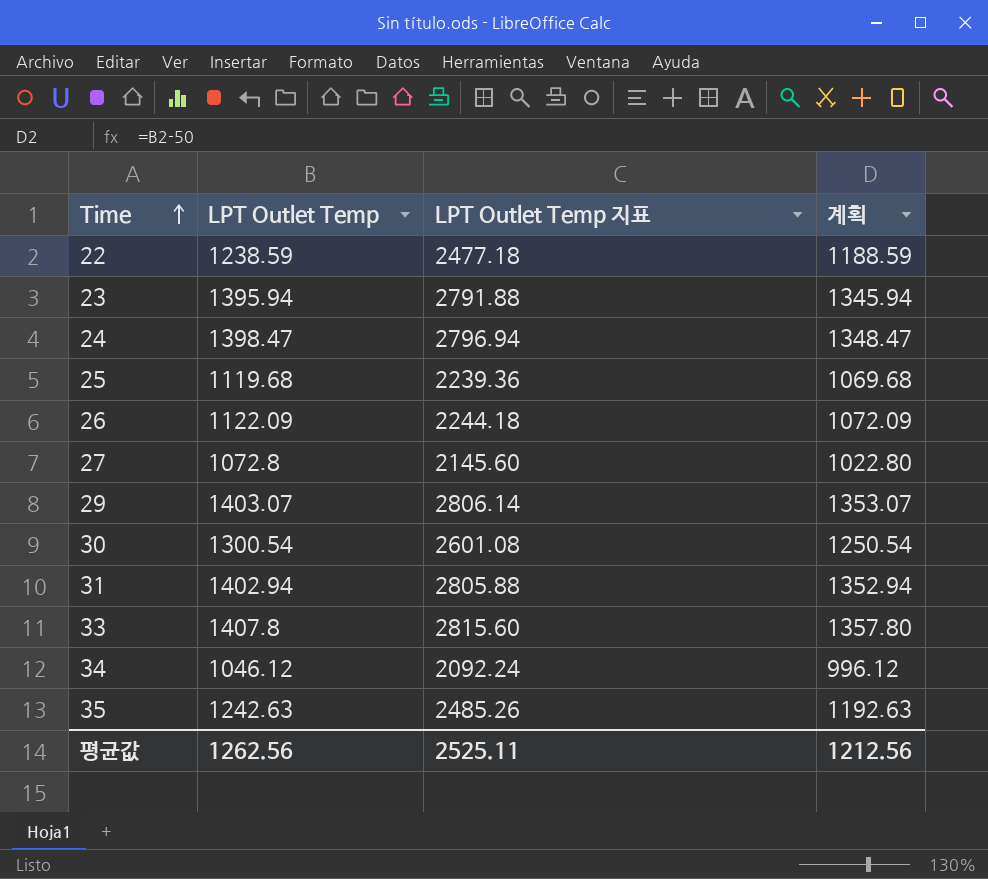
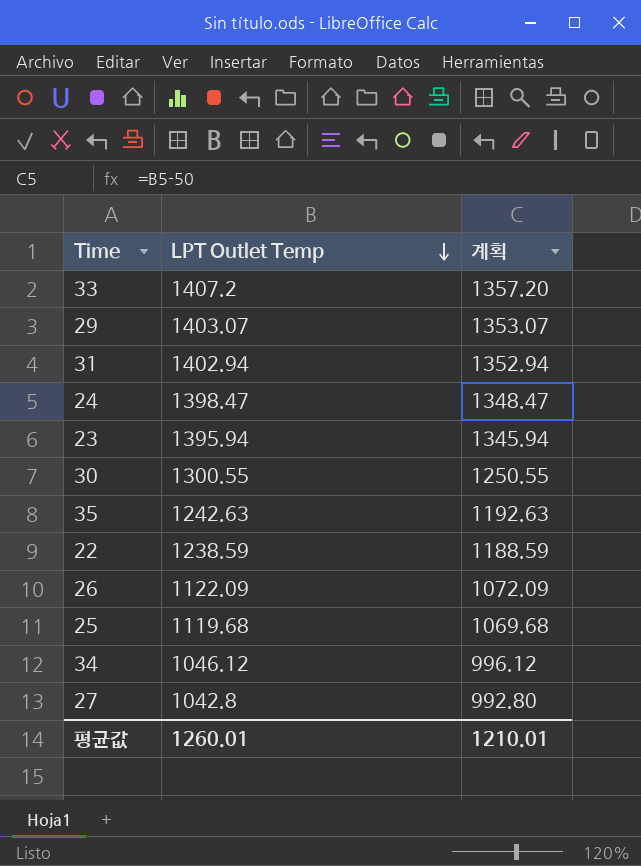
row order: Time ascending -> LPT Outlet Temp descending
column LPT Outlet Temp 지표 | formula: [LPT Outlet Temp] * 2 -> none
33 | LPT Outlet Temp: 1407.8 -> 1407.2
33 | 계획: 1357.80 -> 1357.20
30 | LPT Outlet Temp: 1300.54 -> 1300.55
30 | 계획: 1250.54 -> 1250.55
27 | LPT Outlet Temp: 1072.8 -> 1042.8
27 | 계획: 1022.80 -> 992.80
평균값 | LPT Outlet Temp: 1262.56 -> 1260.01
평균값 | 계획: 1212.56 -> 1210.01

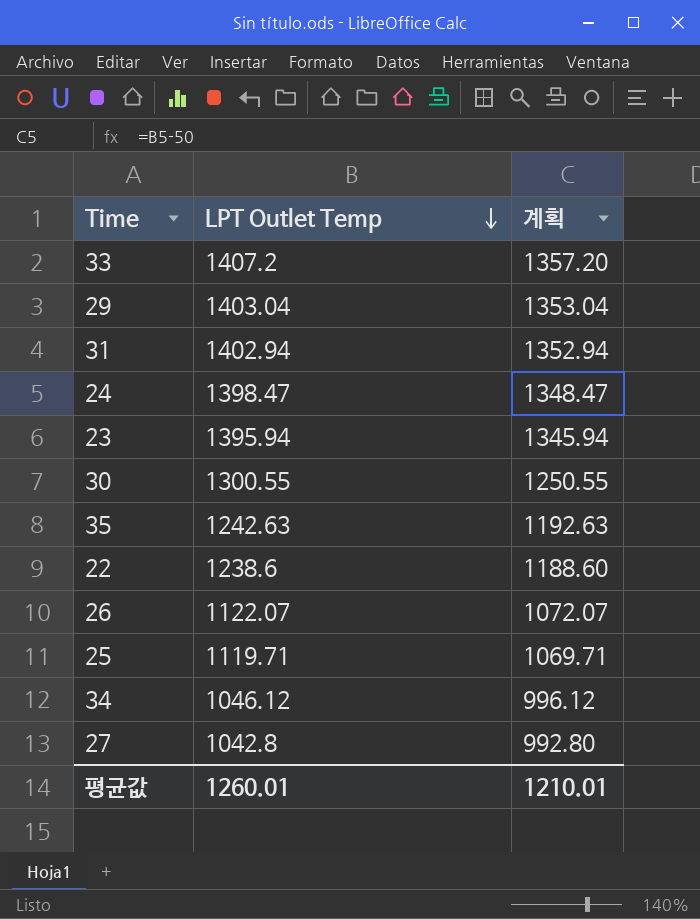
29 | LPT Outlet Temp: 1403.07 -> 1403.04
29 | 계획: 1353.07 -> 1353.04
22 | LPT Outlet Temp: 1238.59 -> 1238.6
22 | 계획: 1188.59 -> 1188.60
26 | LPT Outlet Temp: 1122.09 -> 1122.07
26 | 계획: 1072.09 -> 1072.07
25 | LPT Outlet Temp: 1119.68 -> 1119.71
25 | 계획: 1069.68 -> 1069.71

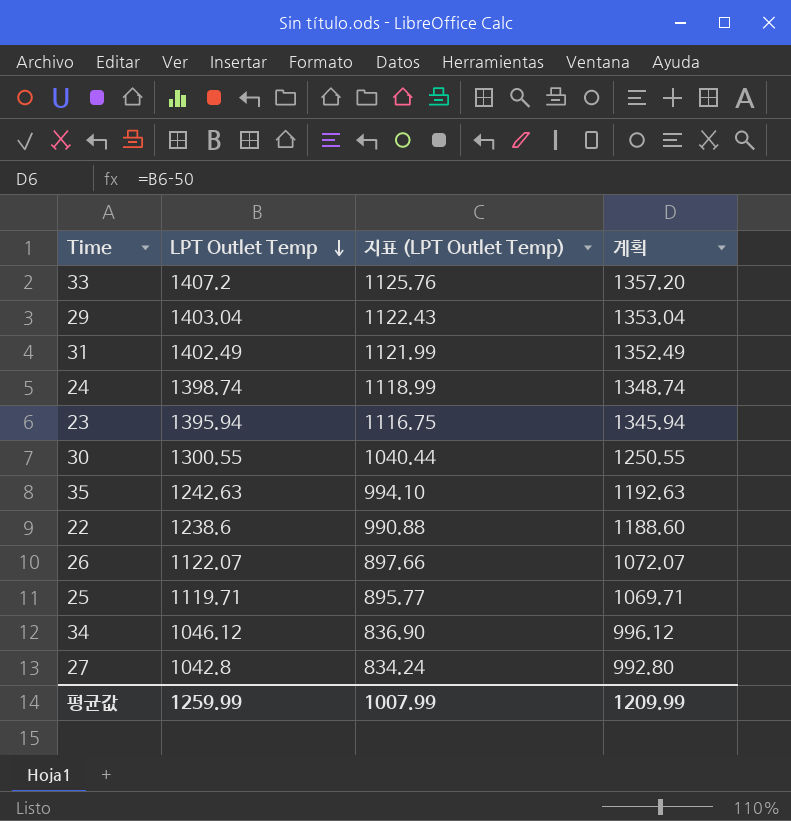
column 지표 (LPT Outlet Temp) | formula: none -> [LPT Outlet Temp] * 0.8
31 | LPT Outlet Temp: 1402.94 -> 1402.49
31 | 계획: 1352.94 -> 1352.49
24 | LPT Outlet Temp: 1398.47 -> 1398.74
24 | 계획: 1348.47 -> 1348.74
평균값 | LPT Outlet Temp: 1260.01 -> 1259.99
평균값 | 계획: 1210.01 -> 1209.99

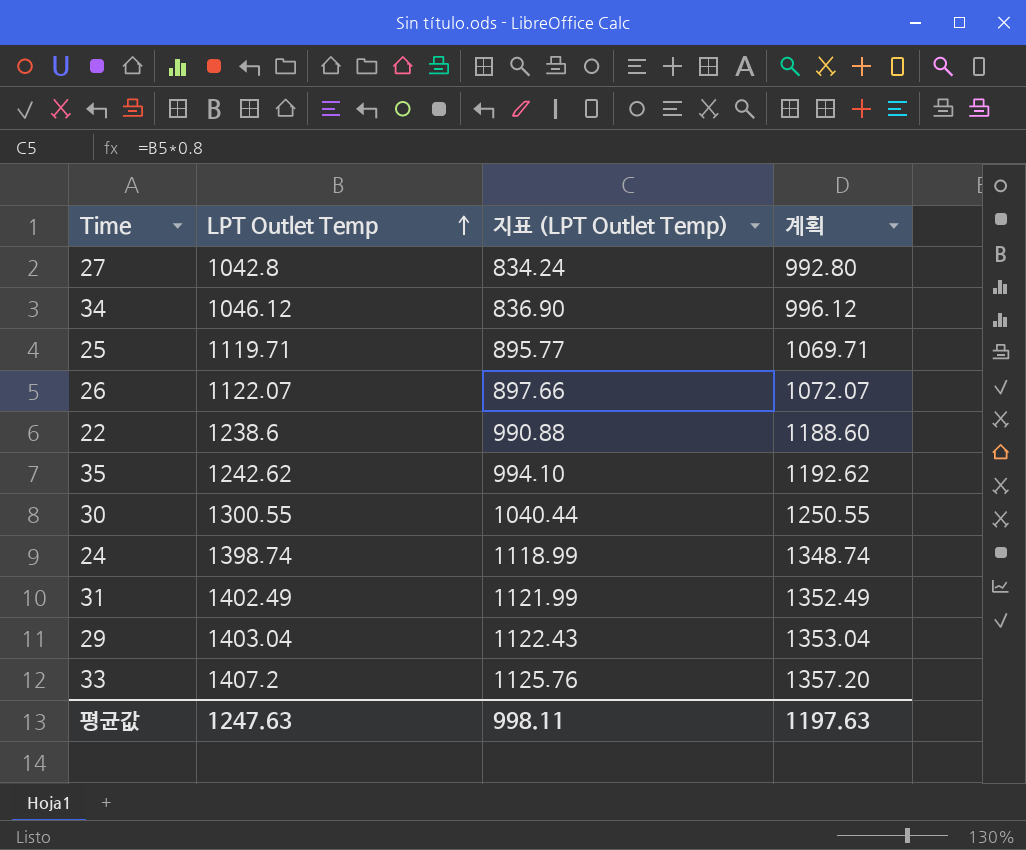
row order: LPT Outlet Temp descending -> LPT Outlet Temp ascending
row 23: 1395.94 | 1116.75 | 1345.94 -> none
35 | LPT Outlet Temp: 1242.63 -> 1242.62
35 | 계획: 1192.63 -> 1192.62
평균값 | LPT Outlet Temp: 1259.99 -> 1247.63
평균값 | 지표 (LPT Outlet Temp): 1007.99 -> 998.11
평균값 | 계획: 1209.99 -> 1197.63

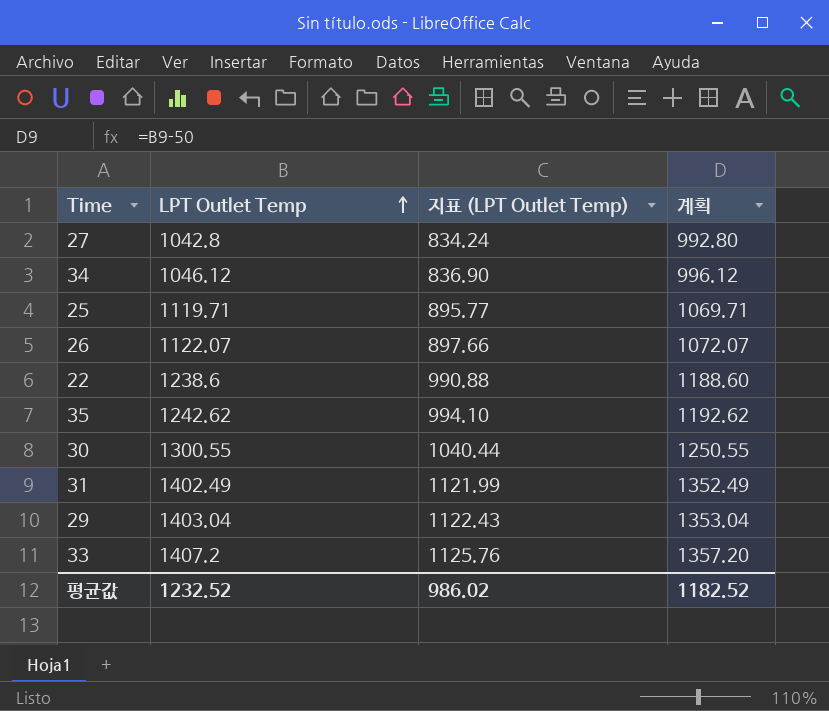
row 24: 1398.74 | 1118.99 | 1348.74 -> none
평균값 | LPT Outlet Temp: 1247.63 -> 1232.52
평균값 | 지표 (LPT Outlet Temp): 998.11 -> 986.02
평균값 | 계획: 1197.63 -> 1182.52

